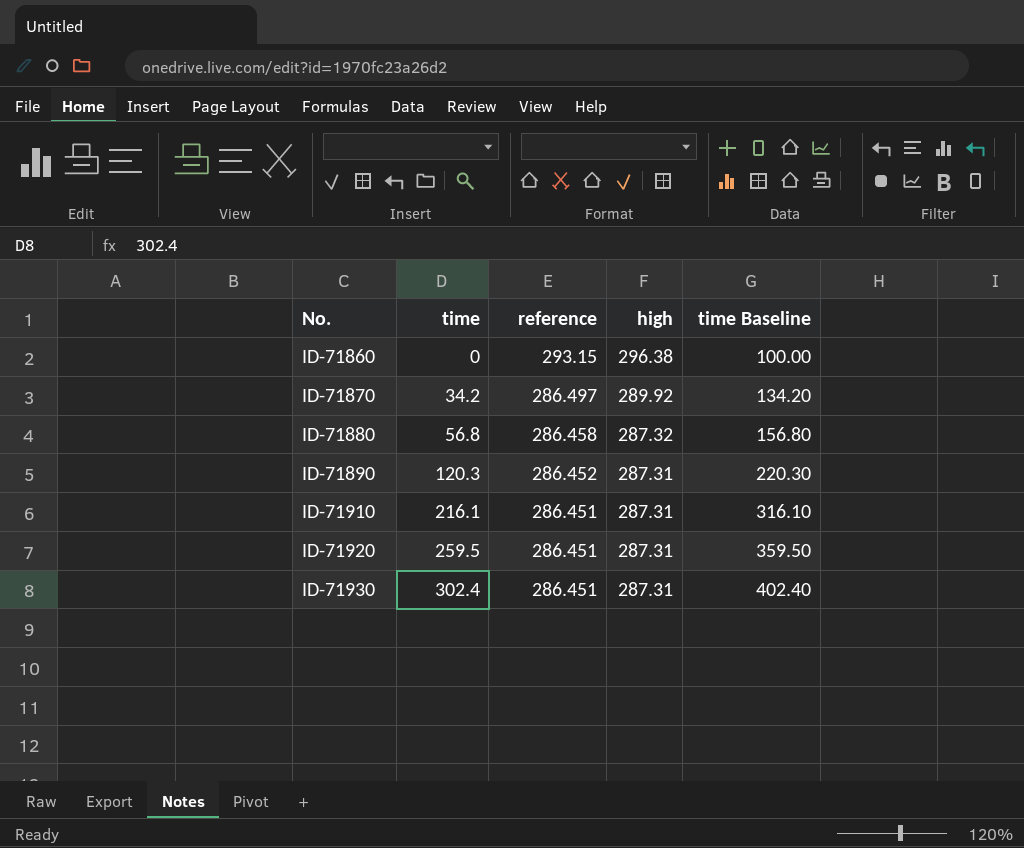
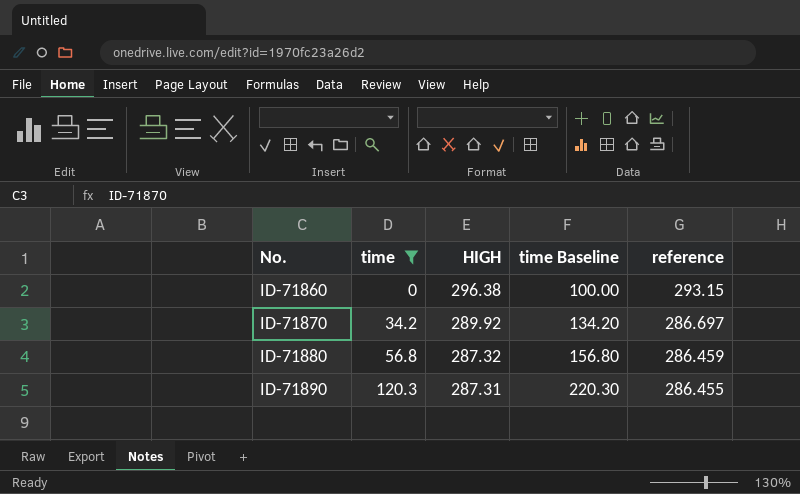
filter: none -> time <= 120.3
column name: high -> HIGH
column reference | position: 3 -> 5
ID-71870 | reference: 286.497 -> 286.697
ID-71880 | reference: 286.458 -> 286.459
ID-71890 | reference: 286.452 -> 286.455

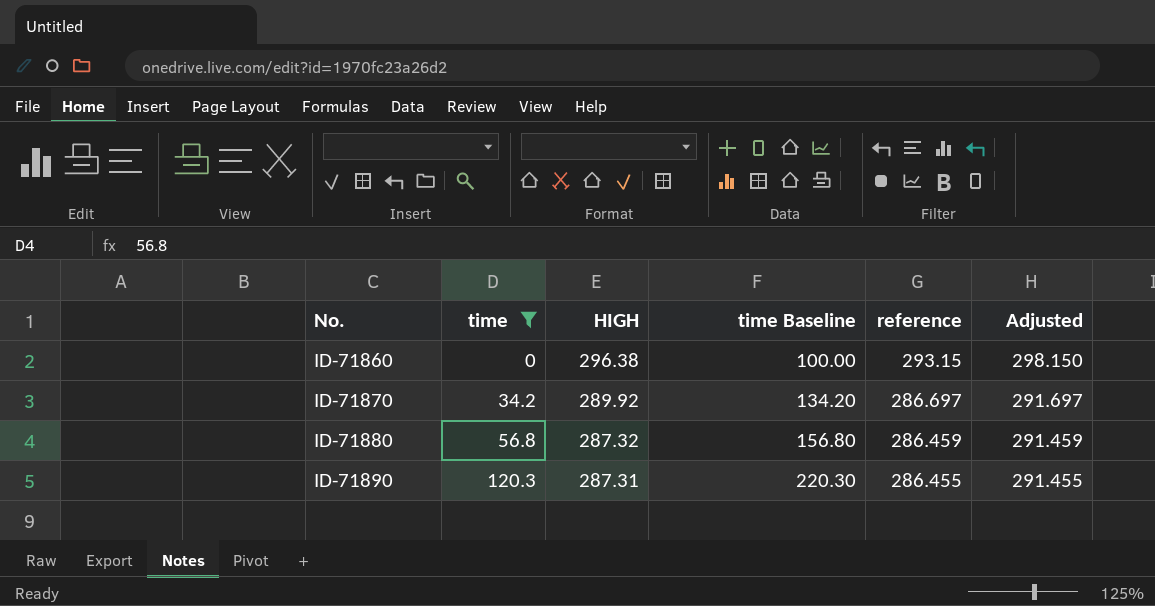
column Adjusted | formula: none -> [reference] + 5

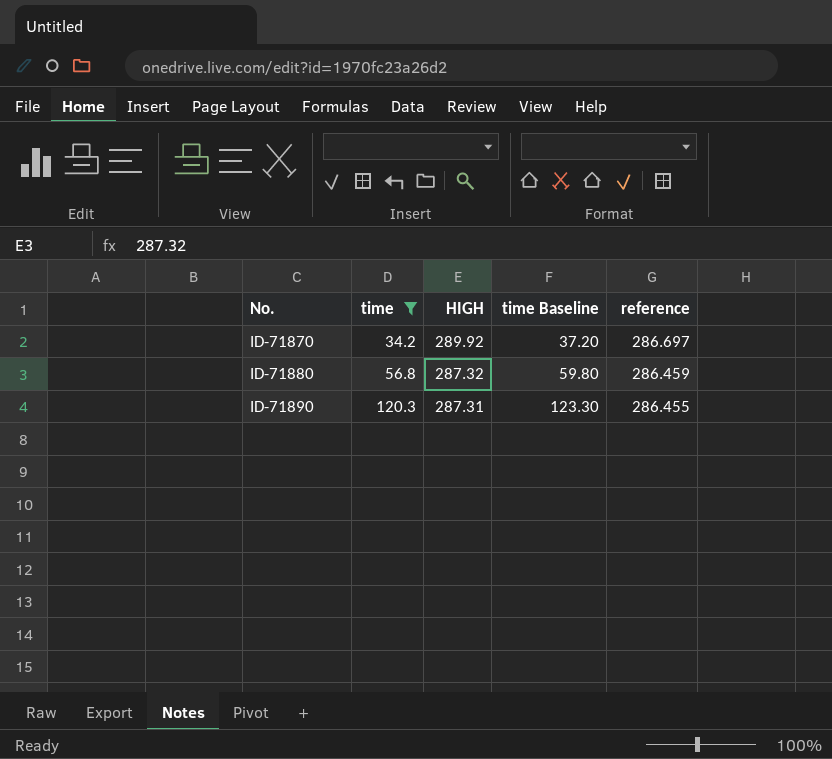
column Adjusted | formula: [reference] + 5 -> none
column time Baseline | formula: [time] + 100 -> [time] + 3
row ID-71860: 0 | 296.38 | 100.00 | 293.15 | 298.150 -> none

